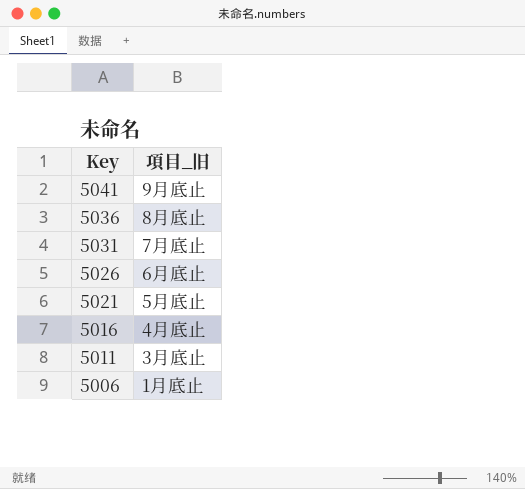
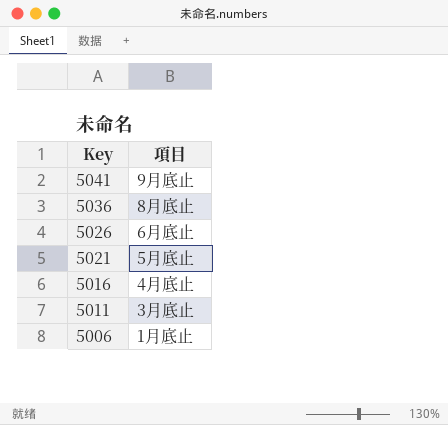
column name: 項目_旧 -> 項目
row 5031: 7月底止 -> none

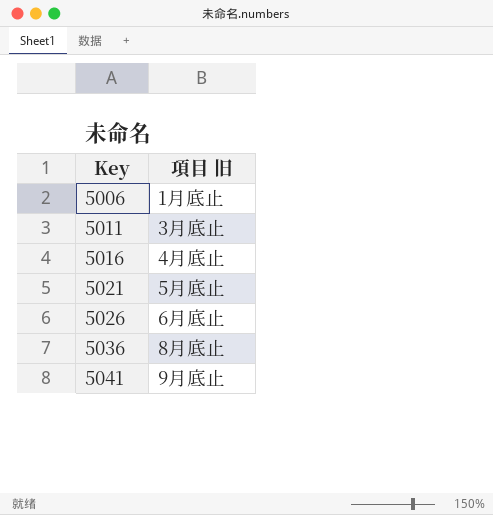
row order: Key descending -> Key ascending
column name: 項目 -> 項目 旧

